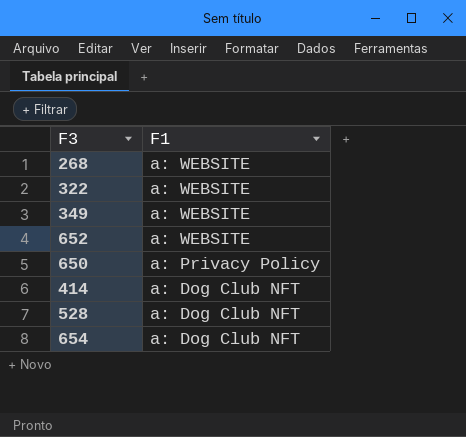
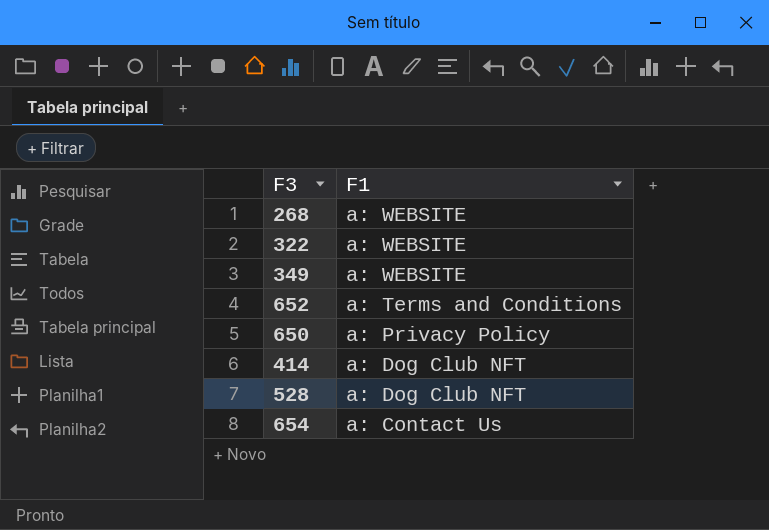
652 | F1: a: WEBSITE -> a: Terms and Conditions
654 | F1: a: Dog Club NFT -> a: Contact Us

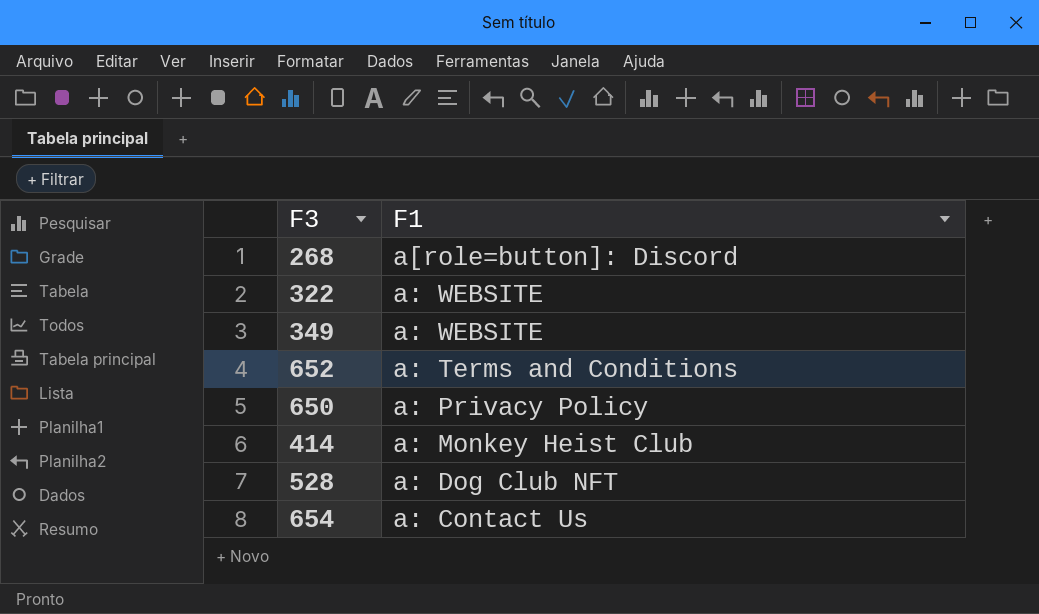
268 | F1: a: WEBSITE -> a[role=button]: Discord
414 | F1: a: Dog Club NFT -> a: Monkey Heist Club

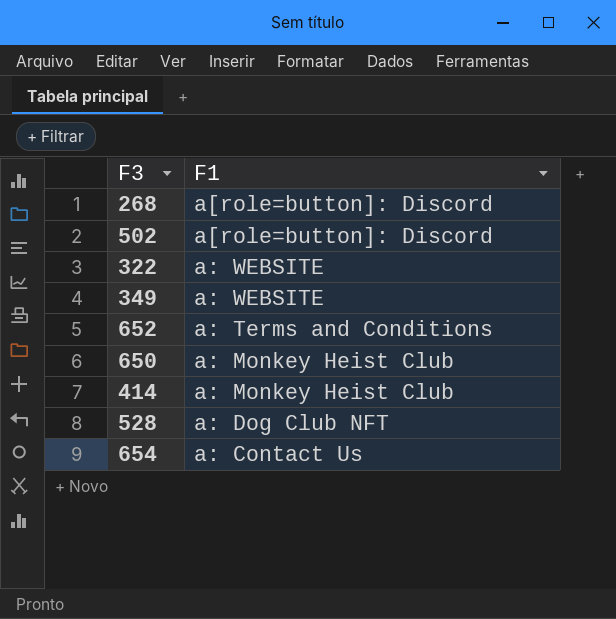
row 502: none -> a[role=button]: Discord
650 | F1: a: Privacy Policy -> a: Monkey Heist Club

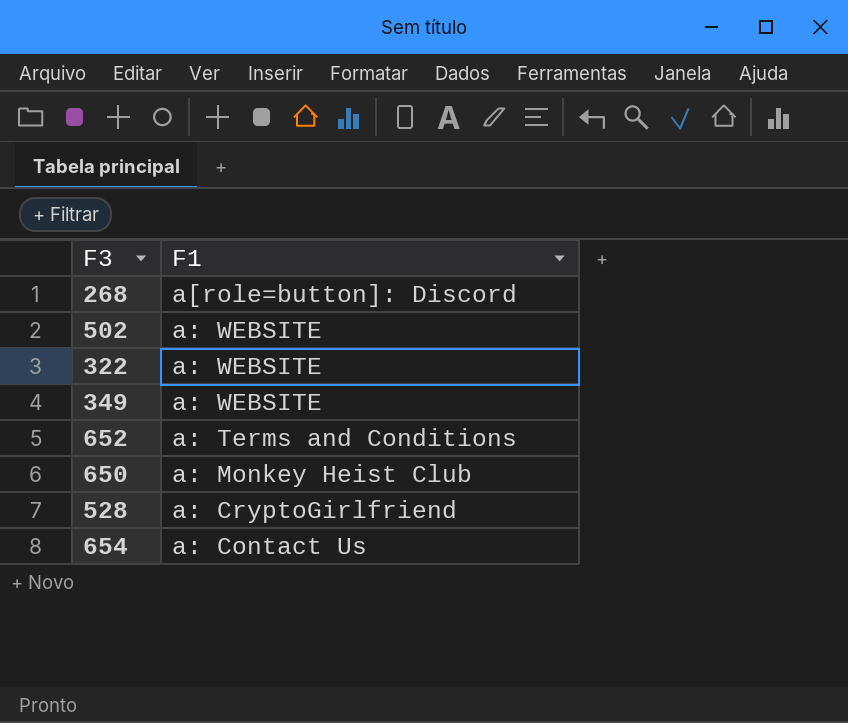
row 414: a: Monkey Heist Club -> none
502 | F1: a[role=button]: Discord -> a: WEBSITE
528 | F1: a: Dog Club NFT -> a: CryptoGirlfriend

